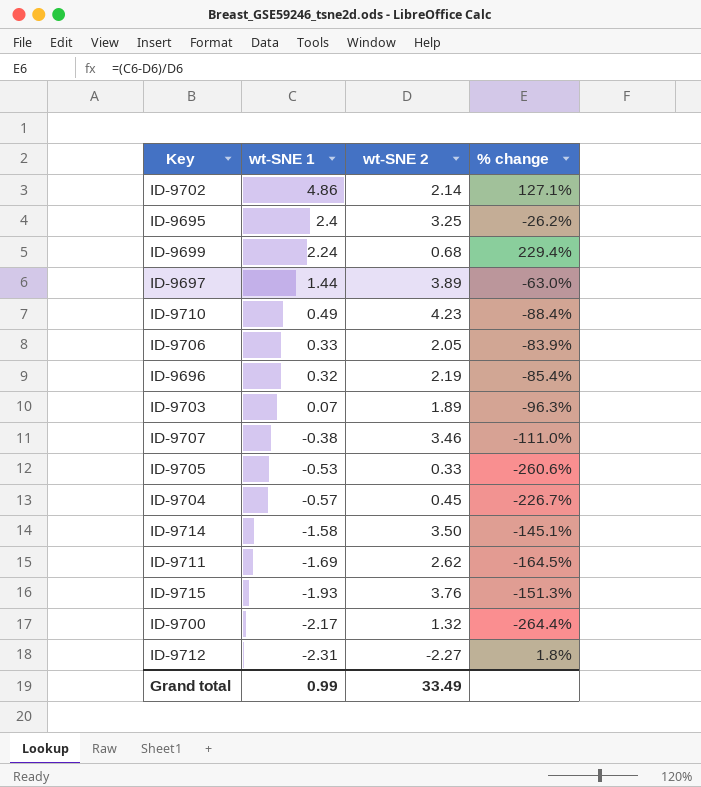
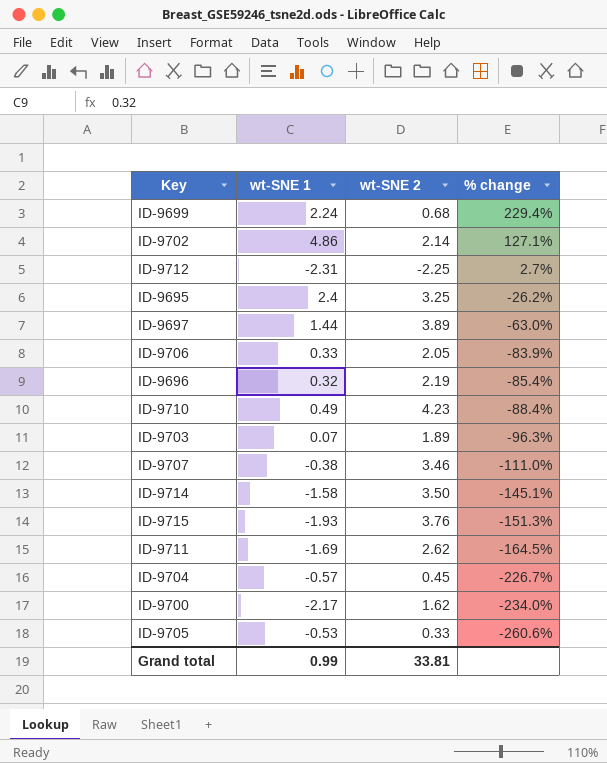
row order: wt-SNE 1 descending -> % change descending
ID-9712 | wt-SNE 2: -2.27 -> -2.25
ID-9712 | % change: 1.8% -> 2.7%
ID-9700 | wt-SNE 2: 1.32 -> 1.62
ID-9700 | % change: -264.4% -> -234.0%
Grand total | wt-SNE 2: 33.49 -> 33.81

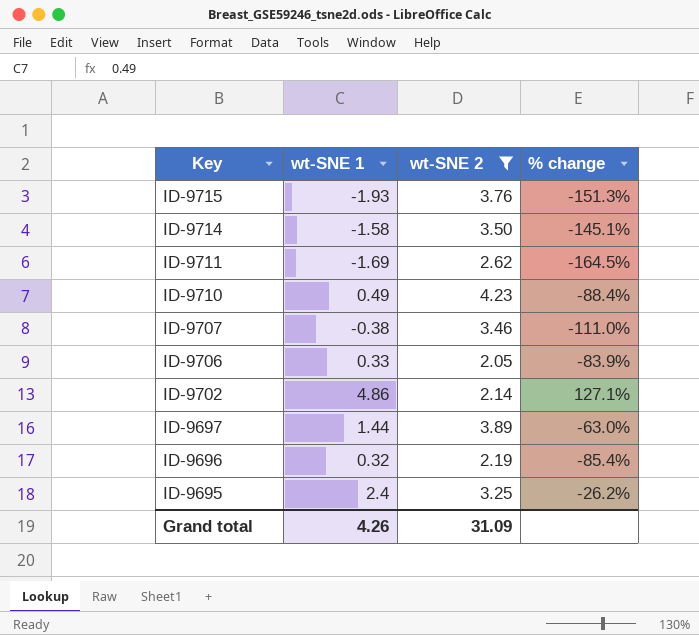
filter: none -> wt-SNE 2 >= 2.05
row order: % change descending -> Key descending
Grand total | wt-SNE 1: 0.99 -> 4.26
Grand total | wt-SNE 2: 33.81 -> 31.09

